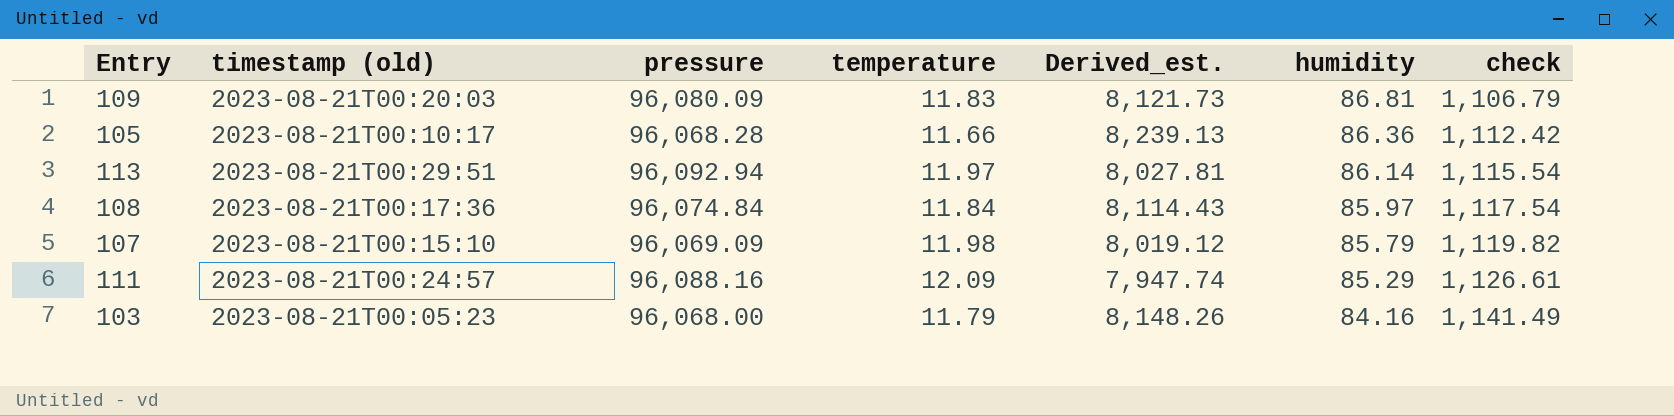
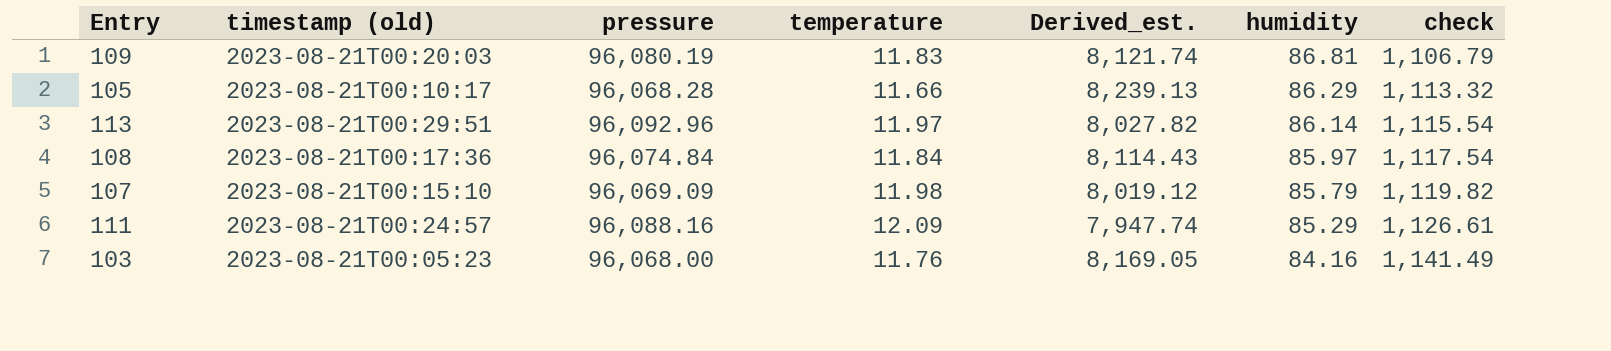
109 | pressure: 96,080.09 -> 96,080.19
109 | Derived_est.: 8,121.73 -> 8,121.74
105 | humidity: 86.36 -> 86.29
105 | check: 1,112.42 -> 1,113.32
113 | pressure: 96,092.94 -> 96,092.96
113 | Derived_est.: 8,027.81 -> 8,027.82
103 | temperature: 11.79 -> 11.76
103 | Derived_est.: 8,148.26 -> 8,169.05

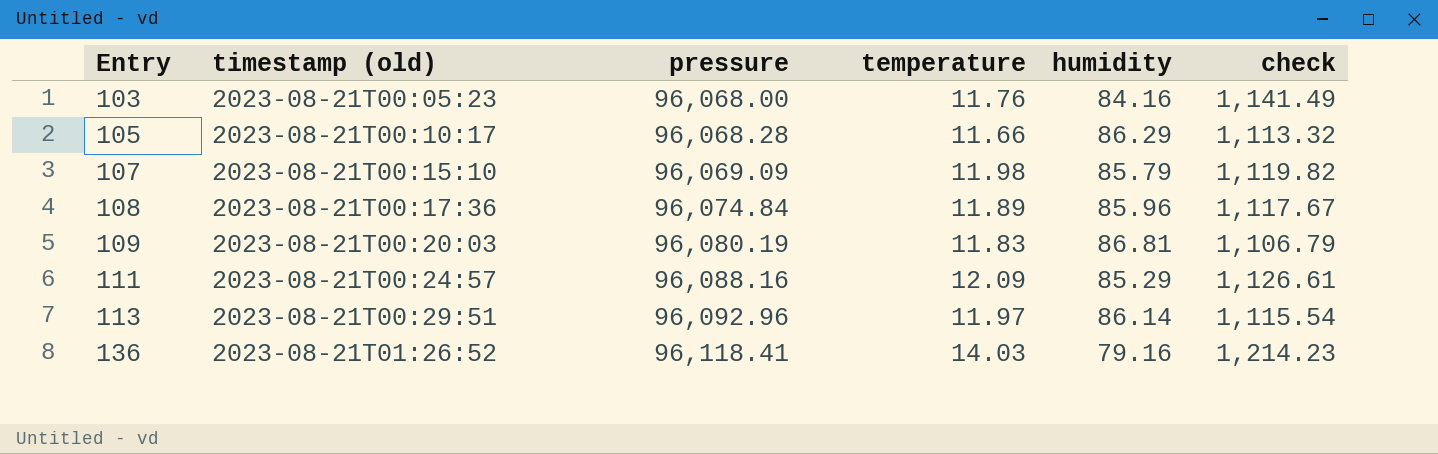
row order: humidity descending -> Entry ascending
column Derived_est. | formula: [pressure] / [temperature] -> none
108 | temperature: 11.84 -> 11.89
108 | humidity: 85.97 -> 85.96
108 | check: 1,117.54 -> 1,117.67
row 136: none -> 2023-08-21T01:26:52 | 96,118.41 | 14.03 | 79.16 | 1,214.23

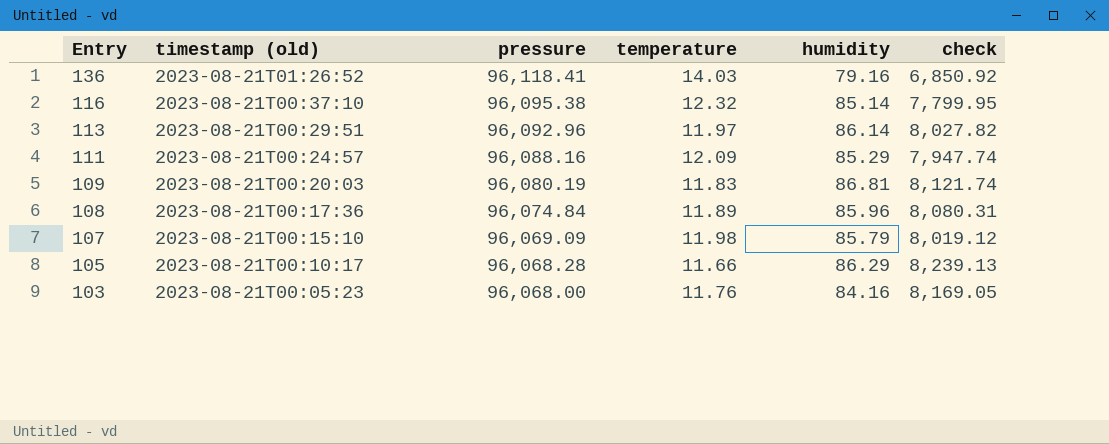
row order: Entry ascending -> Entry descending
column check | formula: [pressure] / [humidity] -> [pressure] / [temperature]
row 116: none -> 2023-08-21T00:37:10 | 96,095.38 | 12.32 | 85.14 | 7,799.95

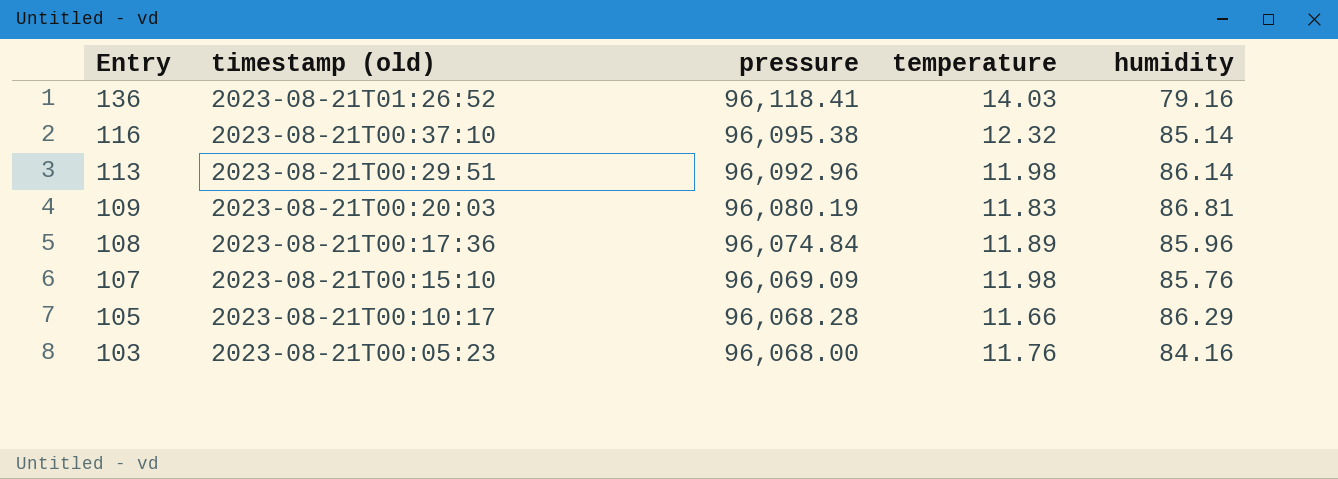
column check | formula: [pressure] / [temperature] -> none
row 111: 2023-08-21T00:24:57 | 96,088.16 | 12.09 | 85.29 | 7,947.74 -> none
113 | temperature: 11.97 -> 11.98
107 | humidity: 85.79 -> 85.76

